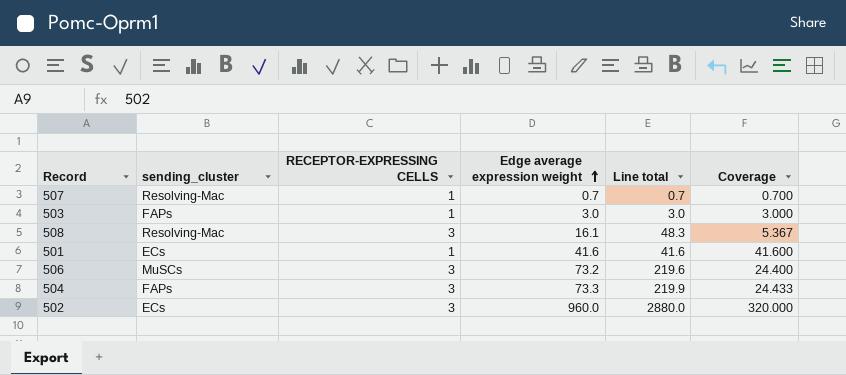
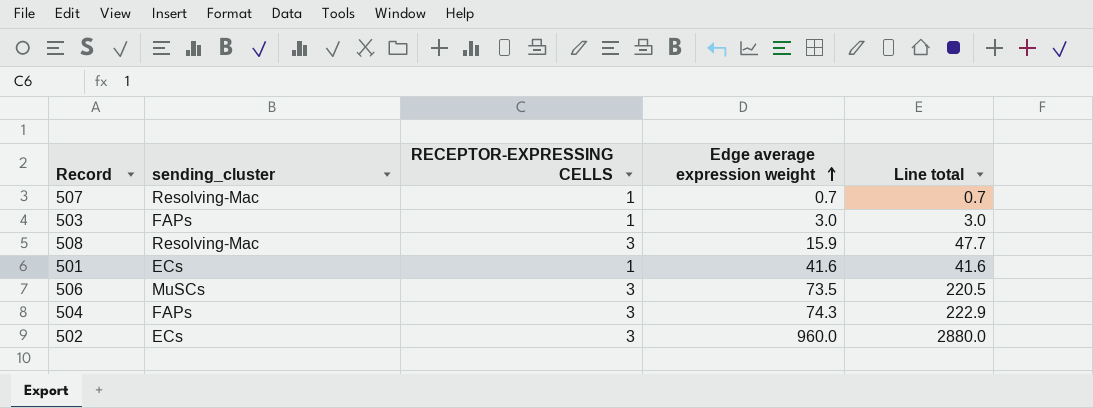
column Coverage | formula: [Edge average expression weight] / [RECEPTOR-EXPRESSING CELLS] -> none
508 | Edge average expression weight: 16.1 -> 15.9
508 | Line total: 48.3 -> 47.7
506 | Edge average expression weight: 73.2 -> 73.5
506 | Line total: 219.6 -> 220.5
504 | Edge average expression weight: 73.3 -> 74.3
504 | Line total: 219.9 -> 222.9

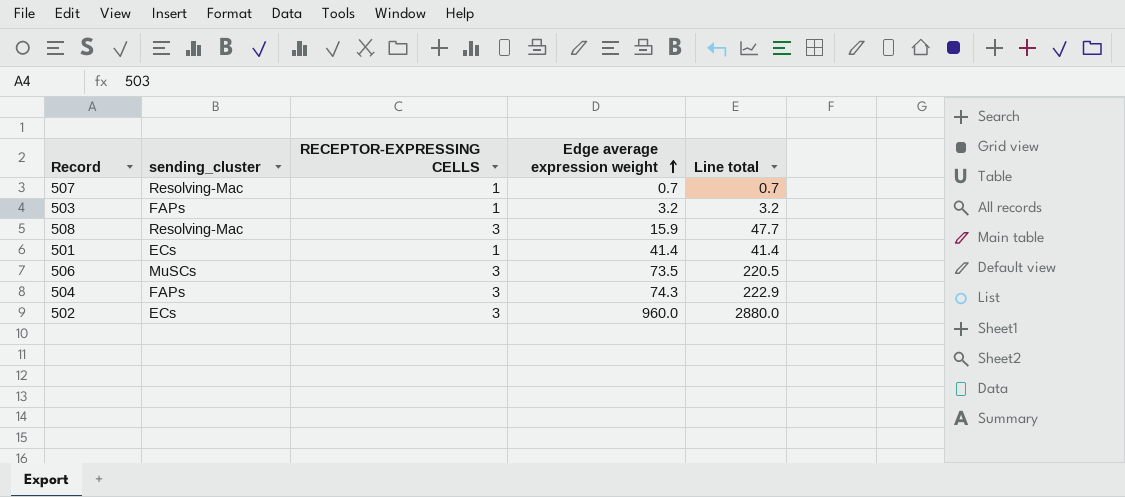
503 | Edge average expression weight: 3.0 -> 3.2
503 | Line total: 3.0 -> 3.2
501 | Edge average expression weight: 41.6 -> 41.4
501 | Line total: 41.6 -> 41.4

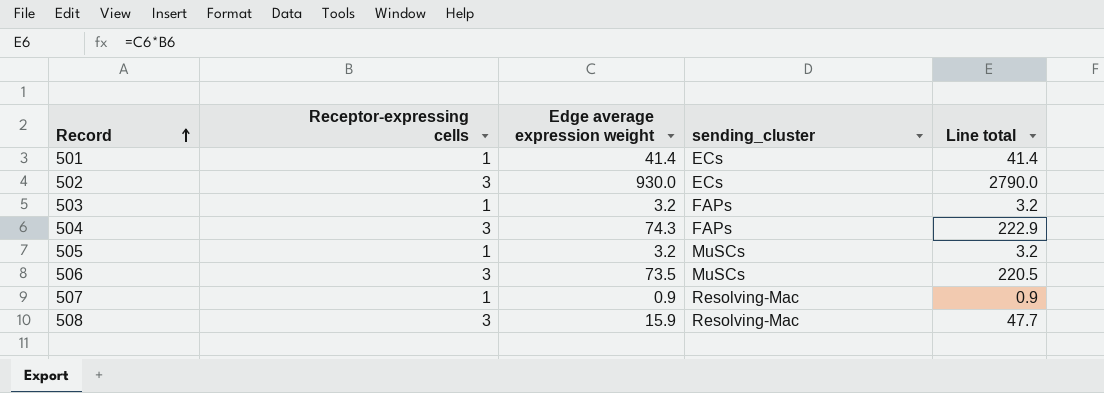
row order: Edge average expression weight ascending -> Record ascending
column name: RECEPTOR-EXPRESSING CELLS -> Receptor-expressing cells
column sending_cluster | position: 2 -> 4
502 | Edge average expression weight: 960.0 -> 930.0
502 | Line total: 2880.0 -> 2790.0
row 505: none -> 1 | 3.2 | MuSCs | 3.2
507 | Edge average expression weight: 0.7 -> 0.9
507 | Line total: 0.7 -> 0.9

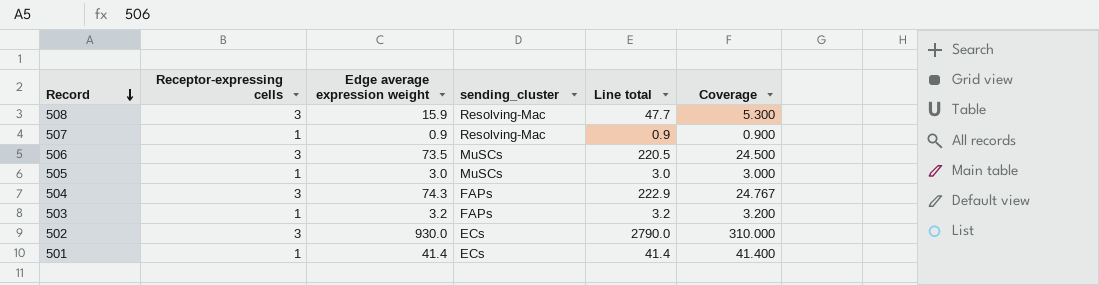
row order: Record ascending -> Record descending
column Coverage | formula: none -> [Edge average expression weight] / [Receptor-expressing cells]
505 | Edge average expression weight: 3.2 -> 3.0
505 | Line total: 3.2 -> 3.0

